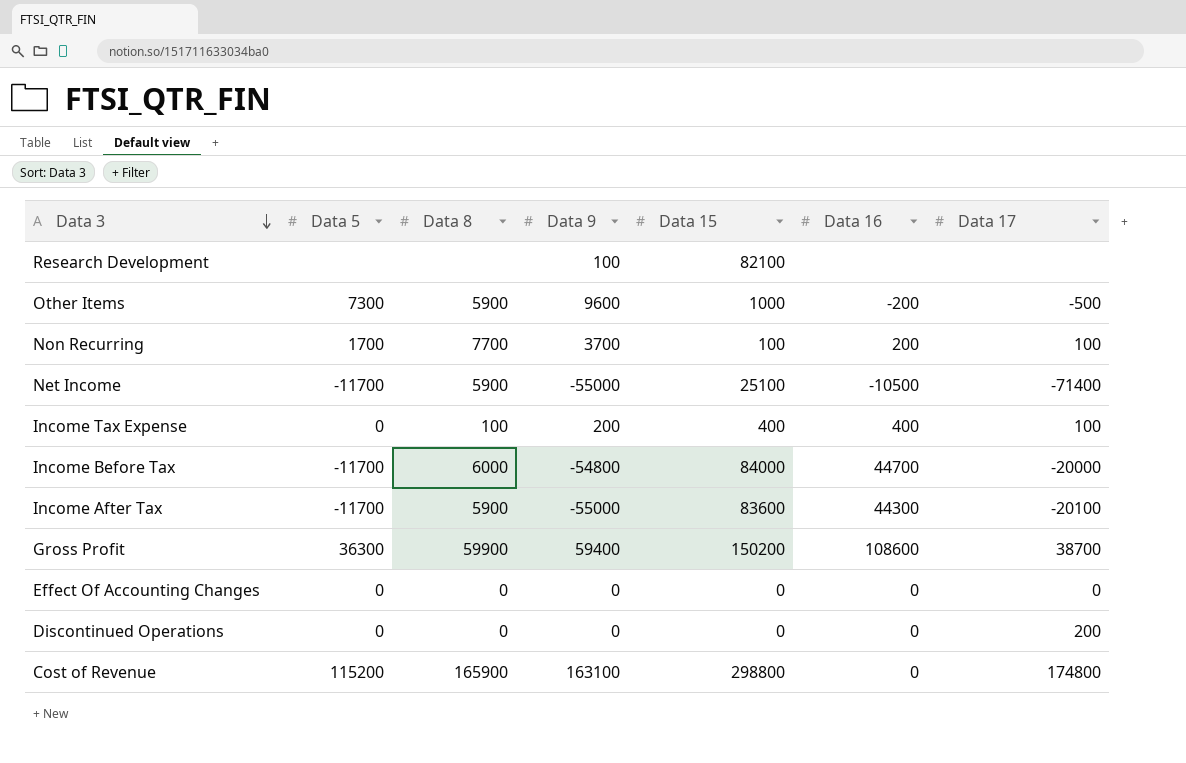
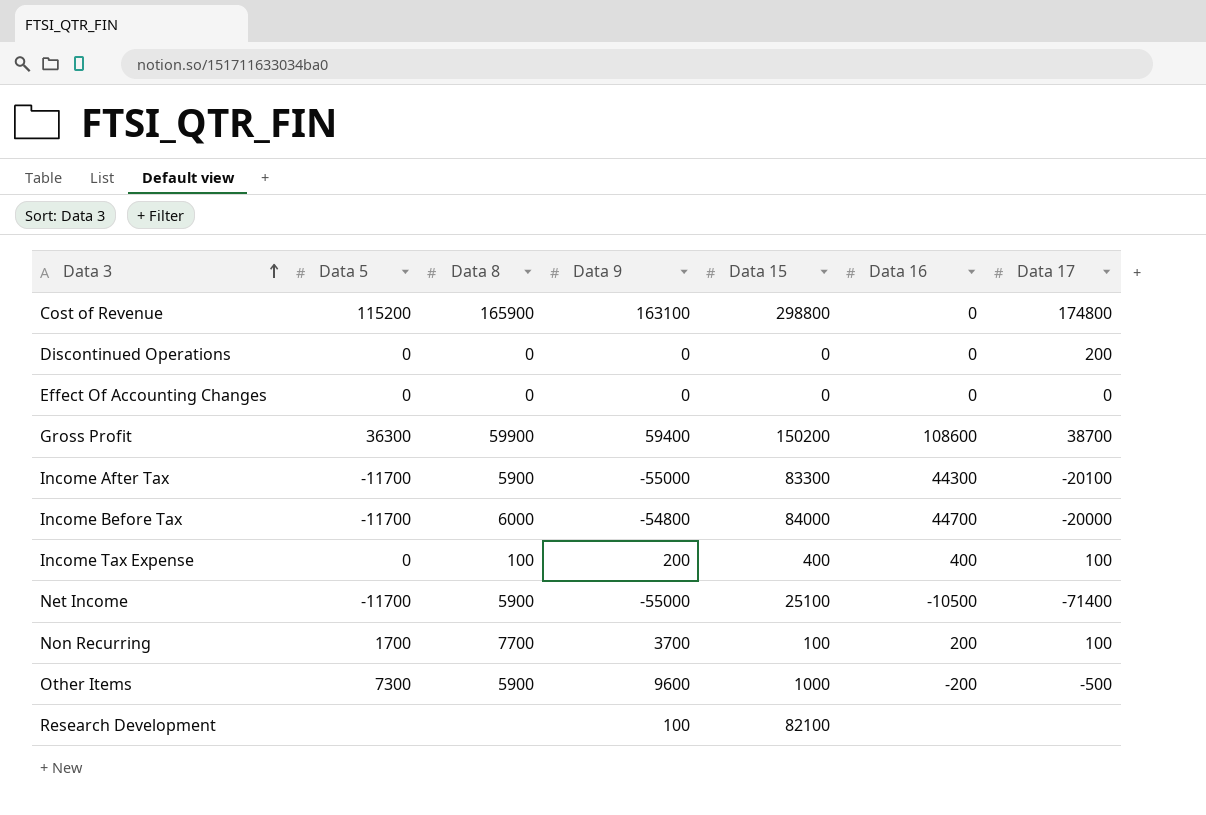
row order: Data 3 descending -> Data 3 ascending
Income After Tax | Data 15: 83600 -> 83300

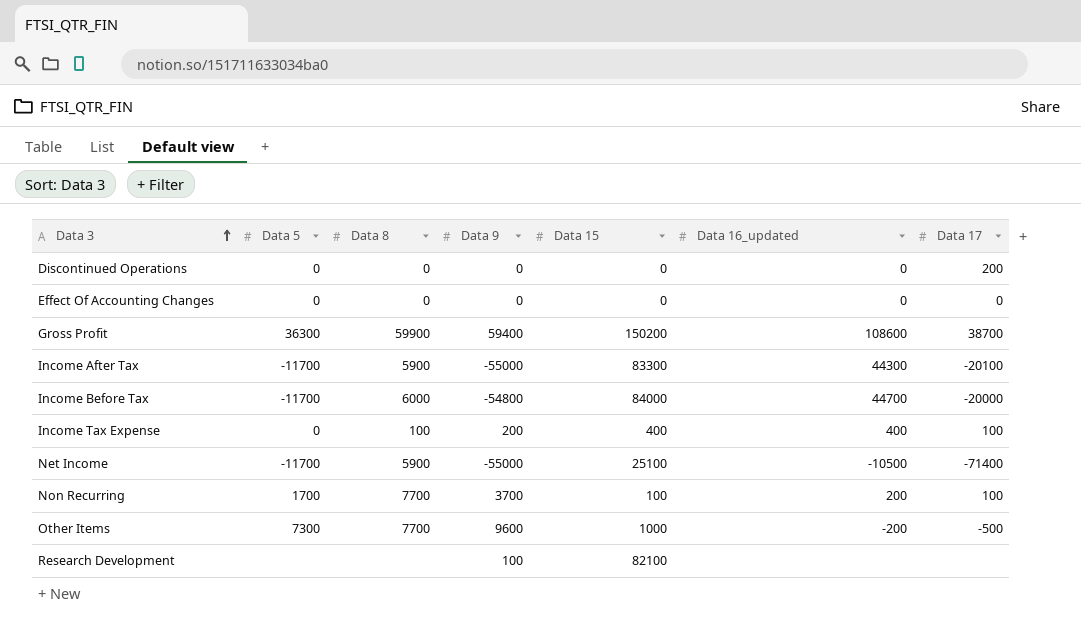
column name: Data 16 -> Data 16_updated
row Cost of Revenue: 115200 | 165900 | 163100 | 298800 | 0 | 174800 -> none
Other Items | Data 8: 5900 -> 7700

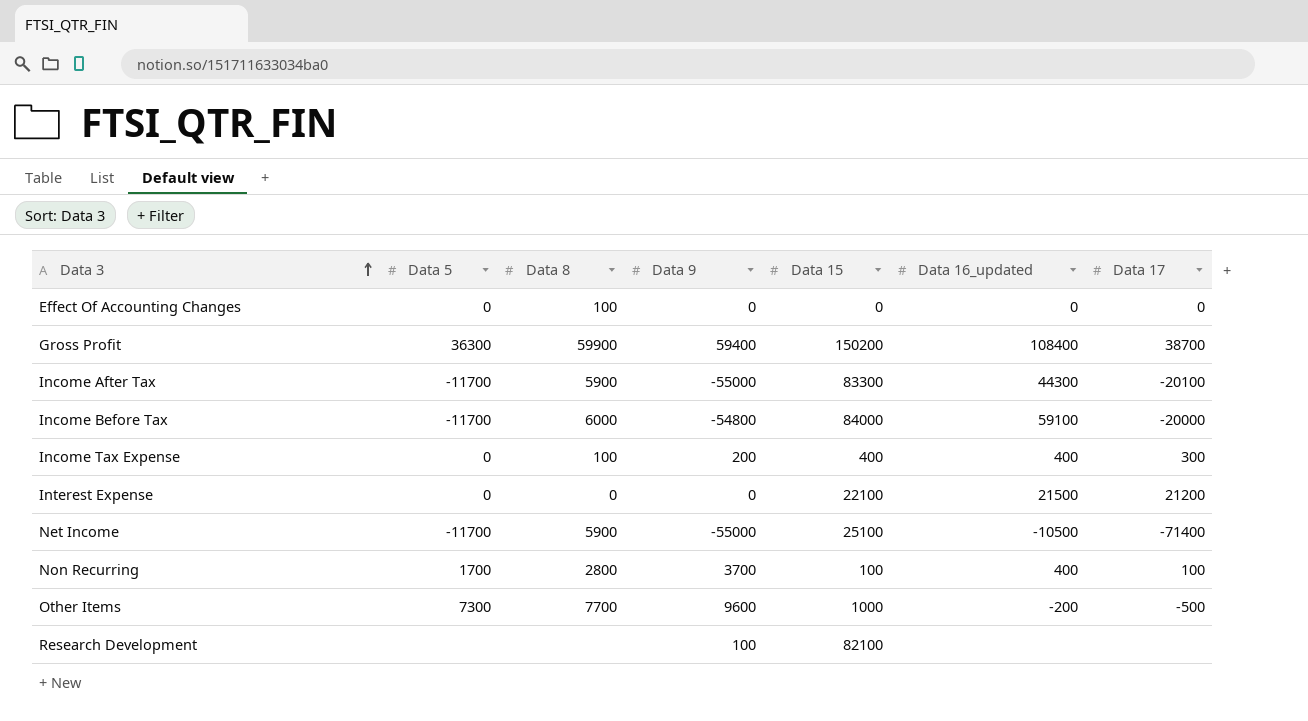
row Discontinued Operations: 0 | 0 | 0 | 0 | 0 | 200 -> none
Effect Of Accounting Changes | Data 8: 0 -> 100
Gross Profit | Data 16_updated: 108600 -> 108400
Income Before Tax | Data 16_updated: 44700 -> 59100
Income Tax Expense | Data 17: 100 -> 300
row Interest Expense: none -> 0 | 0 | 0 | 22100 | 21500 | 21200
Non Recurring | Data 8: 7700 -> 2800
Non Recurring | Data 16_updated: 200 -> 400

